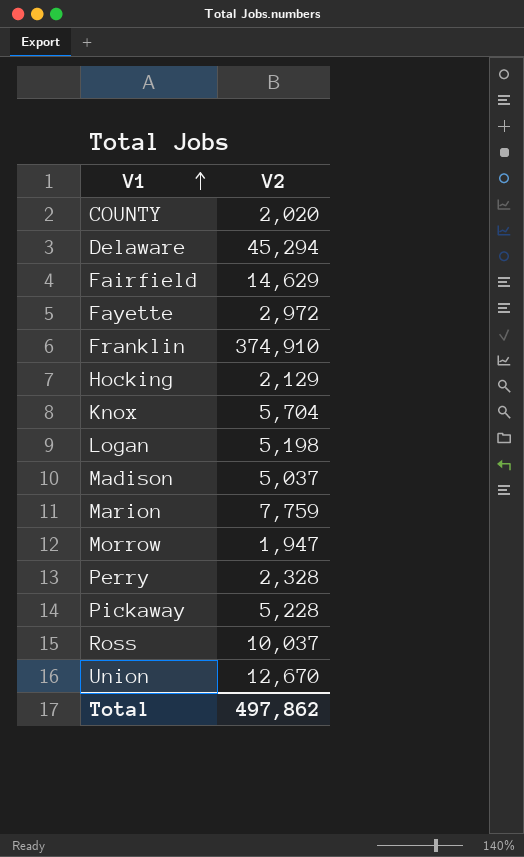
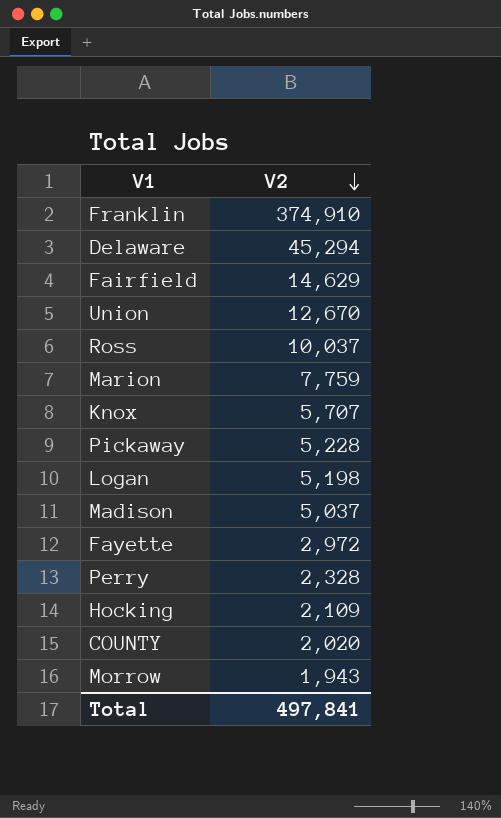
row order: V1 ascending -> V2 descending
Knox | V2: 5,704 -> 5,707
Hocking | V2: 2,129 -> 2,109
Morrow | V2: 1,947 -> 1,943
Total | V2: 497,862 -> 497,841

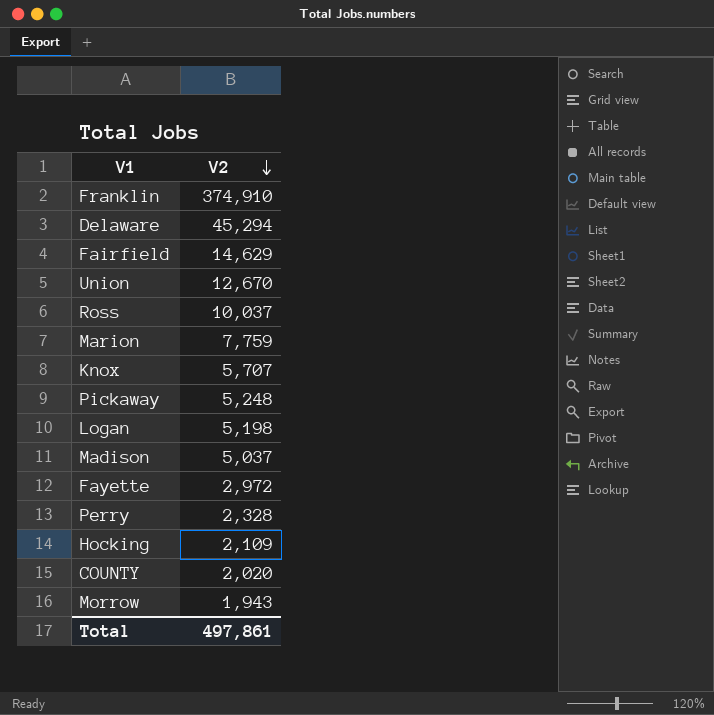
Pickaway | V2: 5,228 -> 5,248
Total | V2: 497,841 -> 497,861

